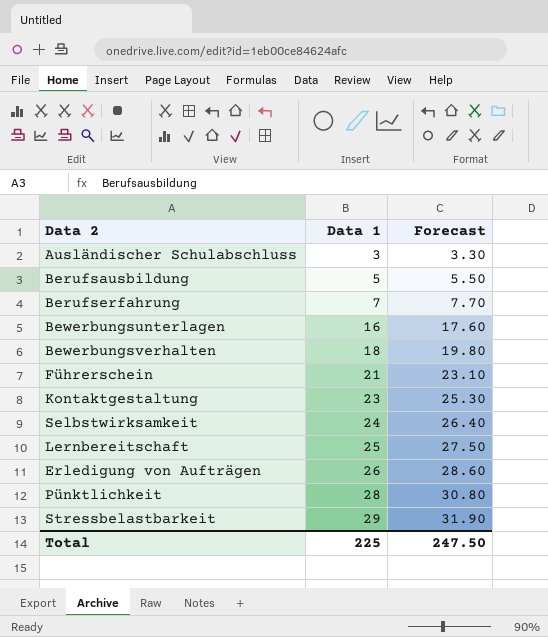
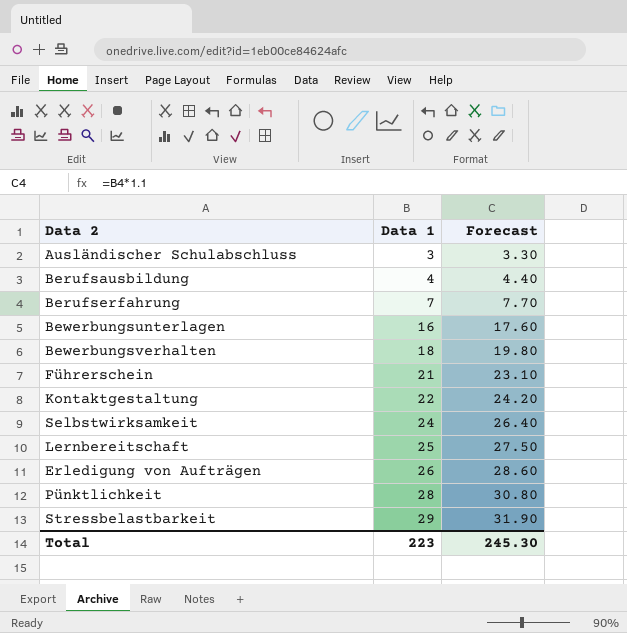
Berufsausbildung | Data 1: 5 -> 4
Berufsausbildung | Forecast: 5.50 -> 4.40
Kontaktgestaltung | Data 1: 23 -> 22
Kontaktgestaltung | Forecast: 25.30 -> 24.20
Total | Data 1: 225 -> 223
Total | Forecast: 247.50 -> 245.30

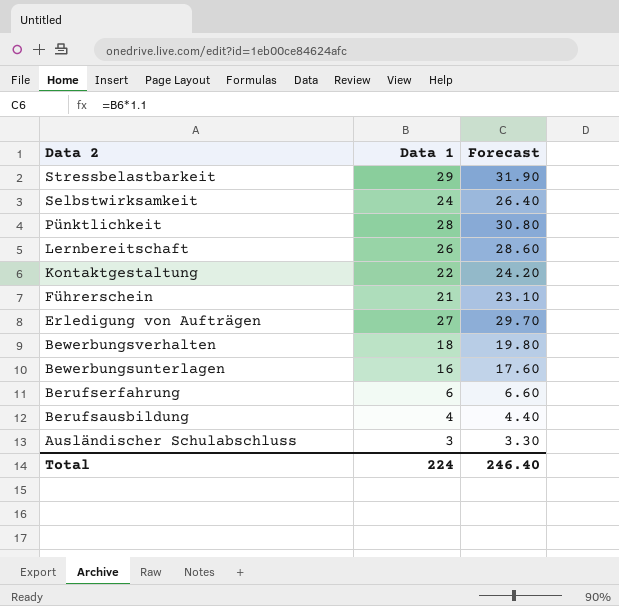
row order: Data 1 ascending -> Data 2 descending
Lernbereitschaft | Data 1: 25 -> 26
Lernbereitschaft | Forecast: 27.50 -> 28.60
Erledigung von Aufträgen | Data 1: 26 -> 27
Erledigung von Aufträgen | Forecast: 28.60 -> 29.70
Berufserfahrung | Data 1: 7 -> 6
Berufserfahrung | Forecast: 7.70 -> 6.60
Total | Data 1: 223 -> 224
Total | Forecast: 245.30 -> 246.40

